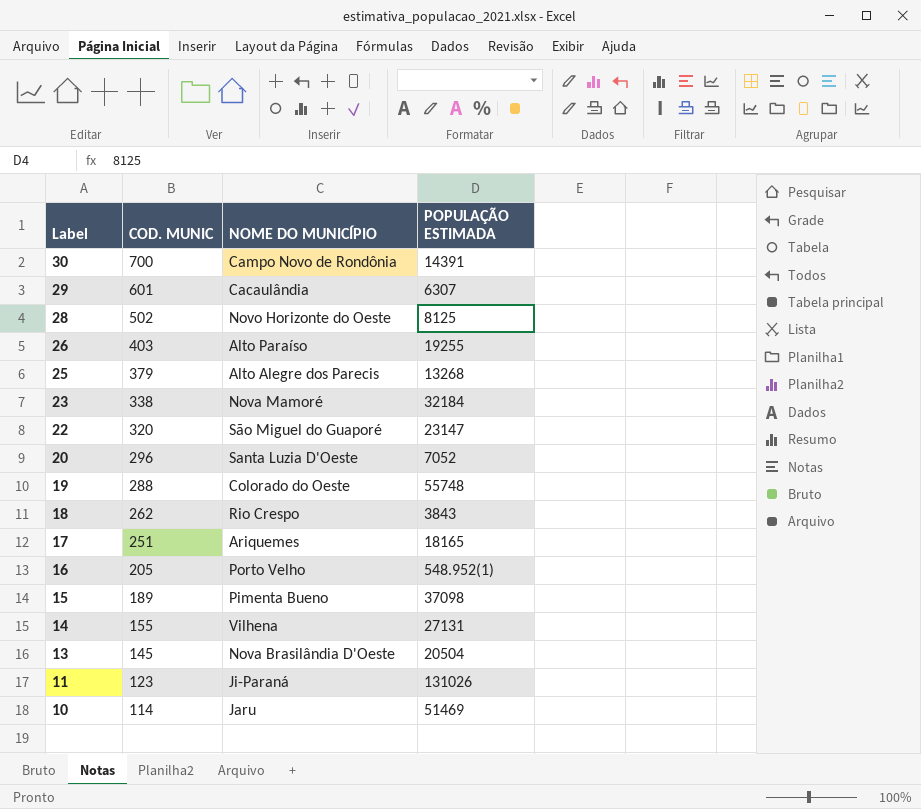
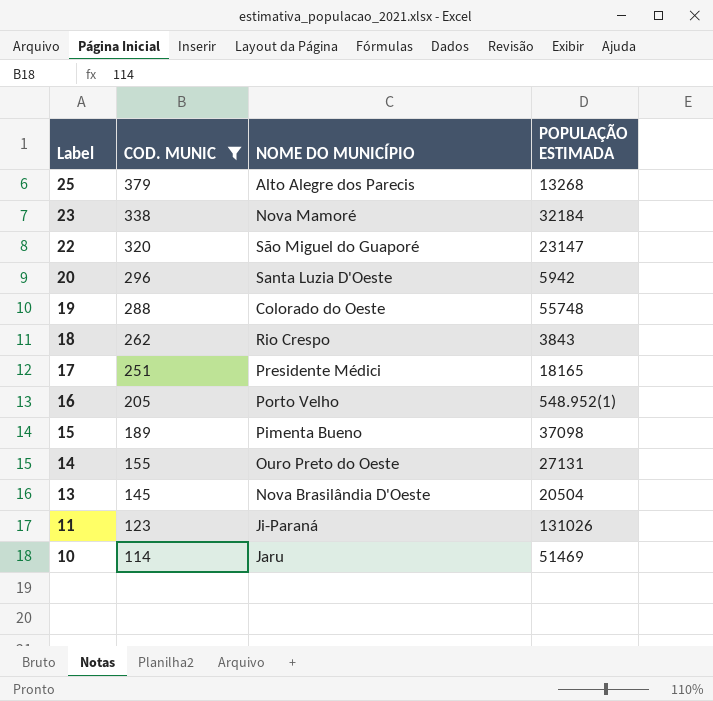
filter: none -> COD. MUNIC <= 379
20 | POPULAÇÃO ESTIMADA: 7052 -> 5942
17 | NOME DO MUNICÍPIO: Ariquemes -> Presidente Médici
14 | NOME DO MUNICÍPIO: Vilhena -> Ouro Preto do Oeste

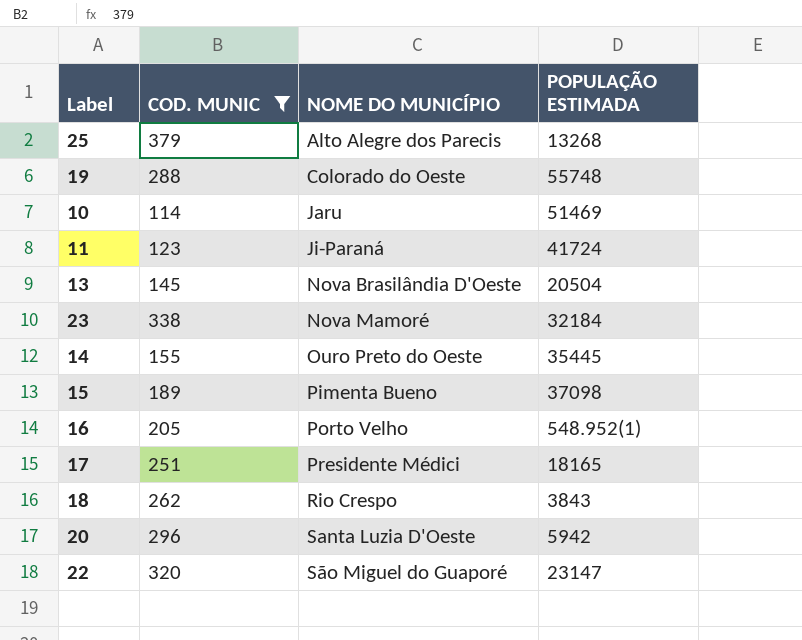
row order: Label descending -> NOME DO MUNICÍPIO ascending
11 | POPULAÇÃO ESTIMADA: 131026 -> 41724
14 | POPULAÇÃO ESTIMADA: 27131 -> 35445

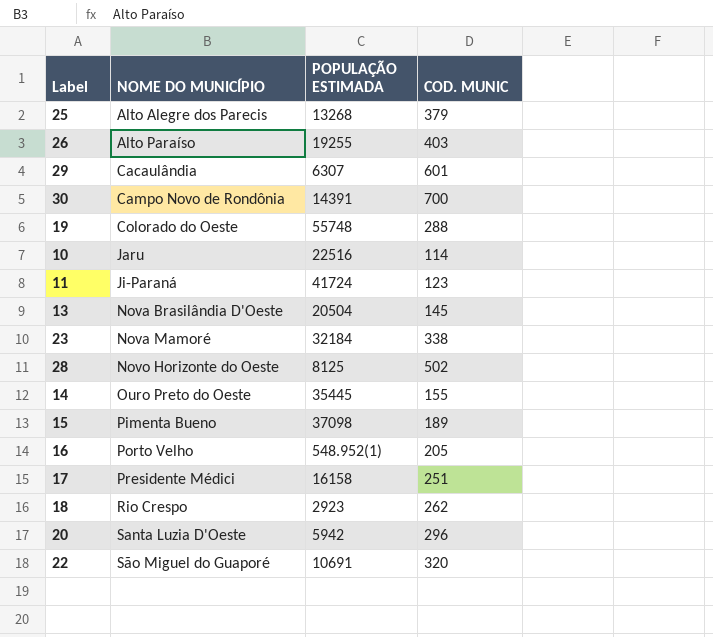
filter: COD. MUNIC <= 379 -> none
column COD. MUNIC | position: 2 -> 4
10 | POPULAÇÃO ESTIMADA: 51469 -> 22516
17 | POPULAÇÃO ESTIMADA: 18165 -> 16158
18 | POPULAÇÃO ESTIMADA: 3843 -> 2923
22 | POPULAÇÃO ESTIMADA: 23147 -> 10691

